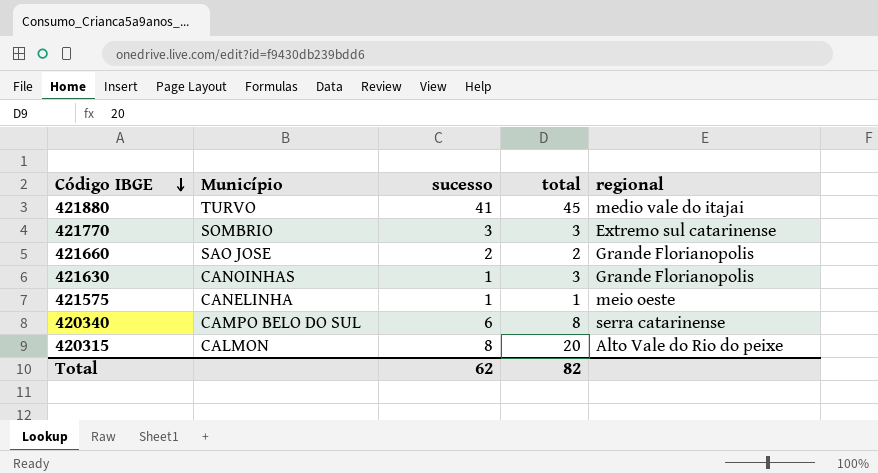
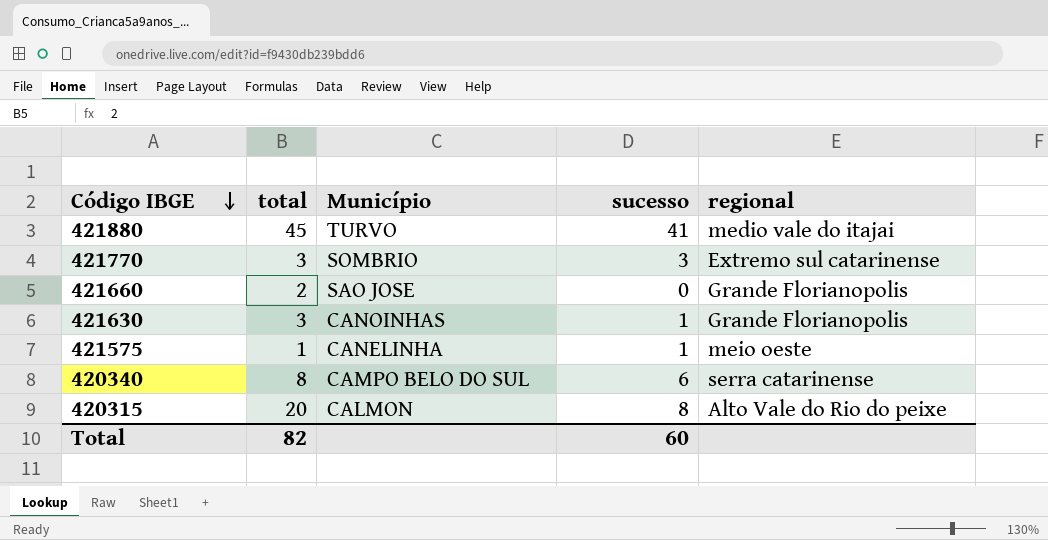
column total | position: 4 -> 2
421660 | sucesso: 2 -> 0
Total | sucesso: 62 -> 60

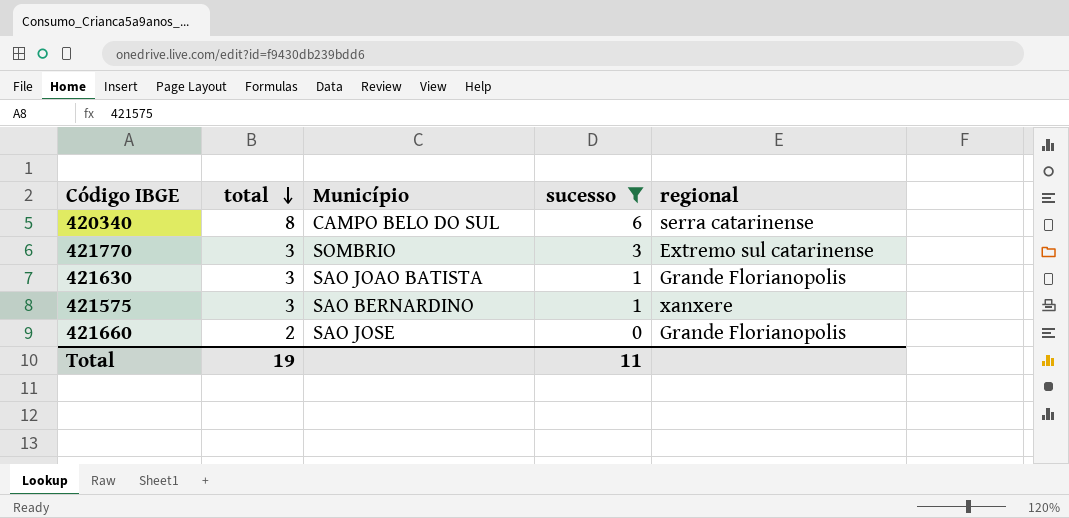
filter: none -> sucesso <= 6
row order: Código IBGE descending -> total descending
421630 | Município: CANOINHAS -> SAO JOAO BATISTA
421575 | total: 1 -> 3
421575 | Município: CANELINHA -> SAO BERNARDINO
421575 | regional: meio oeste -> xanxere
Total | total: 82 -> 19
Total | sucesso: 60 -> 11

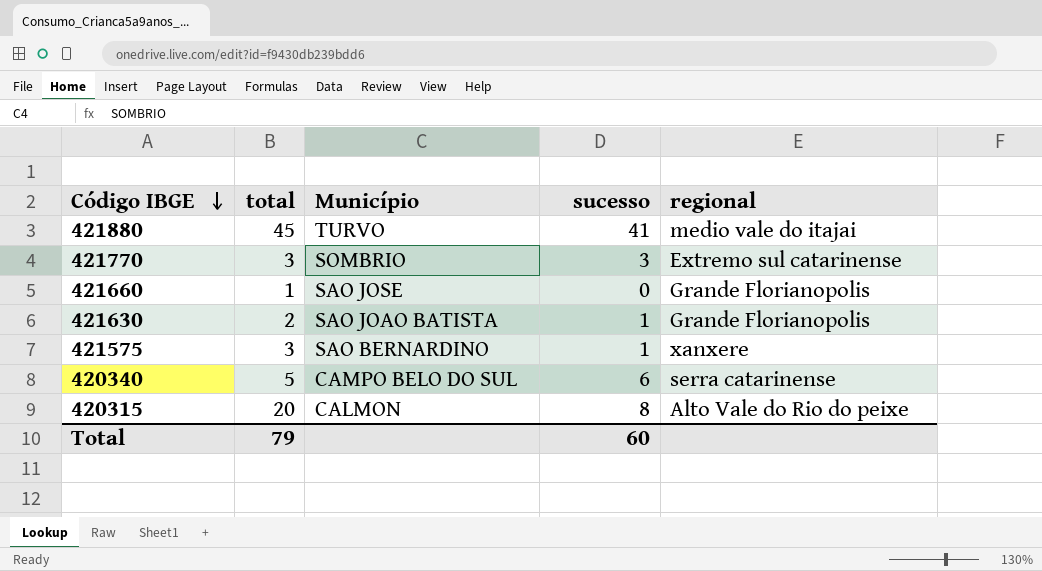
filter: sucesso <= 6 -> none
row order: total descending -> Código IBGE descending
421660 | total: 2 -> 1
421630 | total: 3 -> 2
420340 | total: 8 -> 5
Total | total: 19 -> 79
Total | sucesso: 11 -> 60

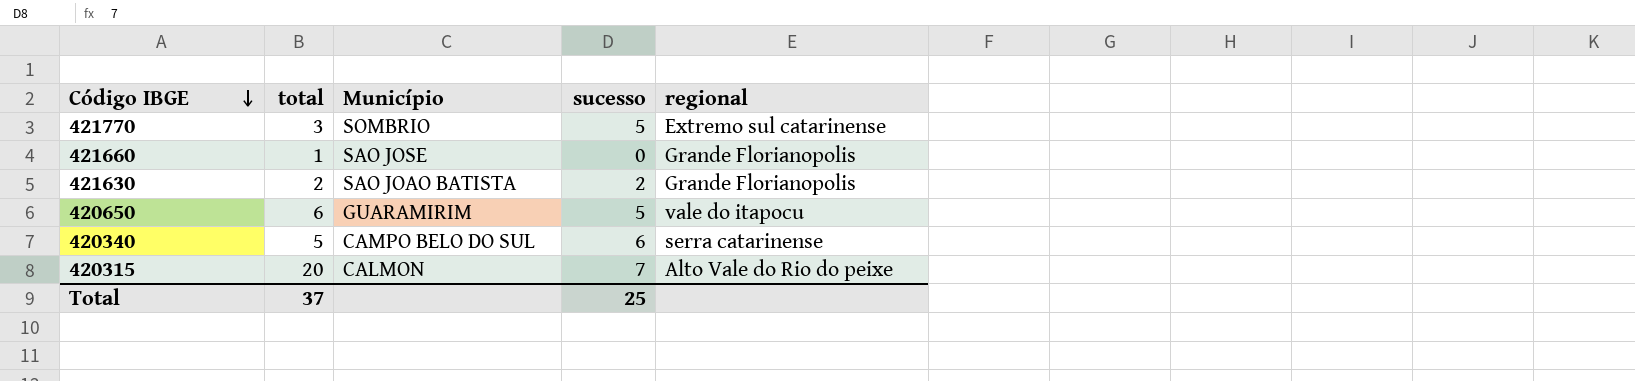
row 421880: 45 | TURVO | 41 | medio vale do itajai -> none
row 421575: 3 | SAO BERNARDINO | 1 | xanxere -> none
421770 | sucesso: 3 -> 5
421630 | sucesso: 1 -> 2
row 420650: none -> 6 | GUARAMIRIM | 5 | vale do itapocu
420315 | sucesso: 8 -> 7
Total | total: 79 -> 37
Total | sucesso: 60 -> 25

